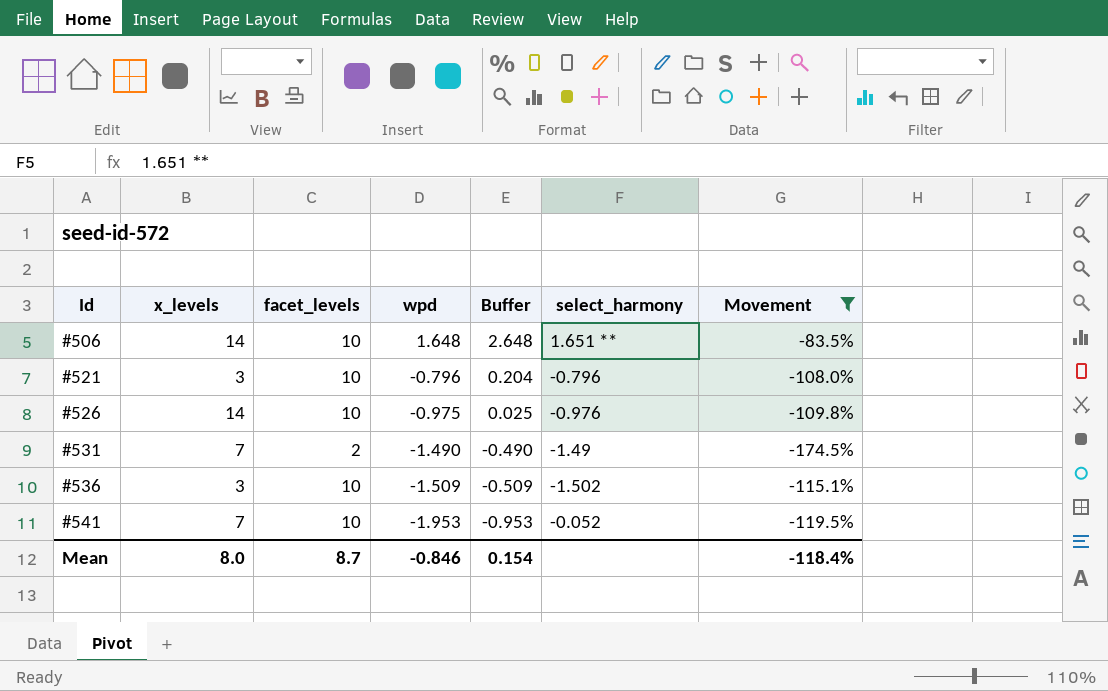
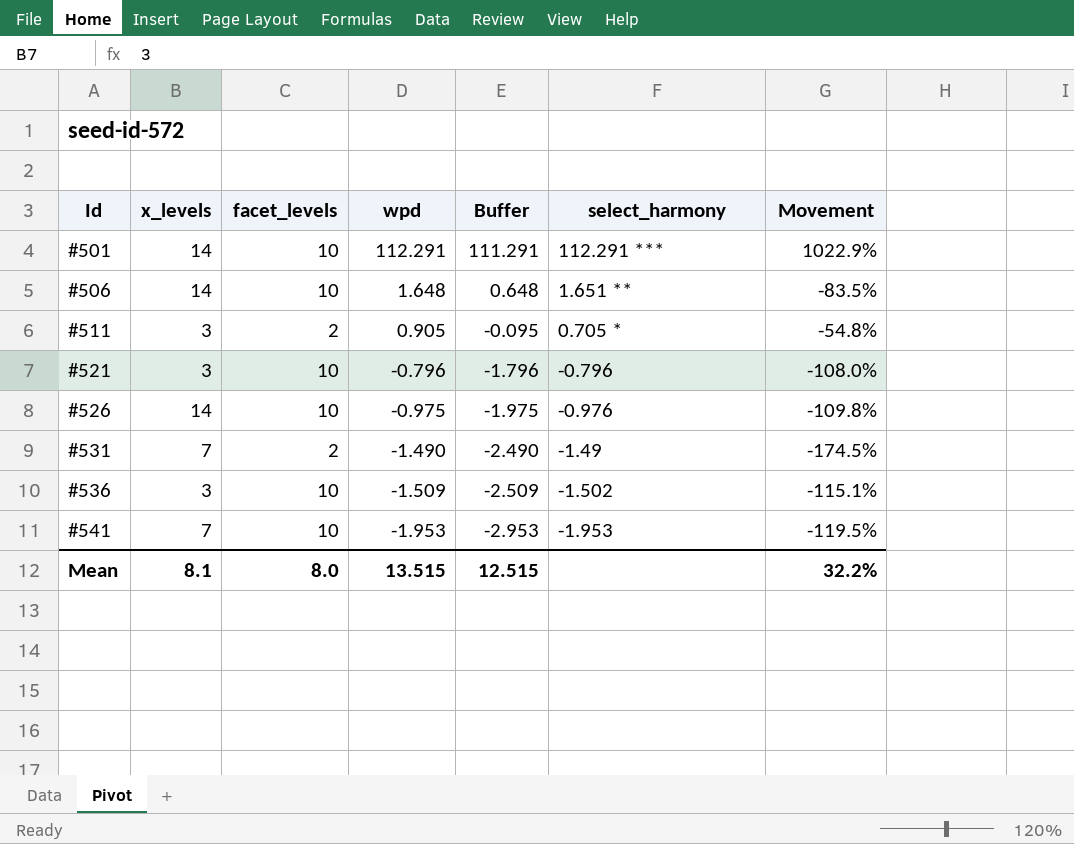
filter: Movement <= -83.5% -> none
column Buffer | formula: [wpd] + 1 -> [wpd] - 1
#541 | select_harmony: -0.052 -> -1.953
Mean | x_levels: 8.0 -> 8.1
Mean | facet_levels: 8.7 -> 8.0
Mean | wpd: -0.846 -> 13.515
Mean | Buffer: 0.154 -> 12.515
Mean | Movement: -118.4% -> 32.2%

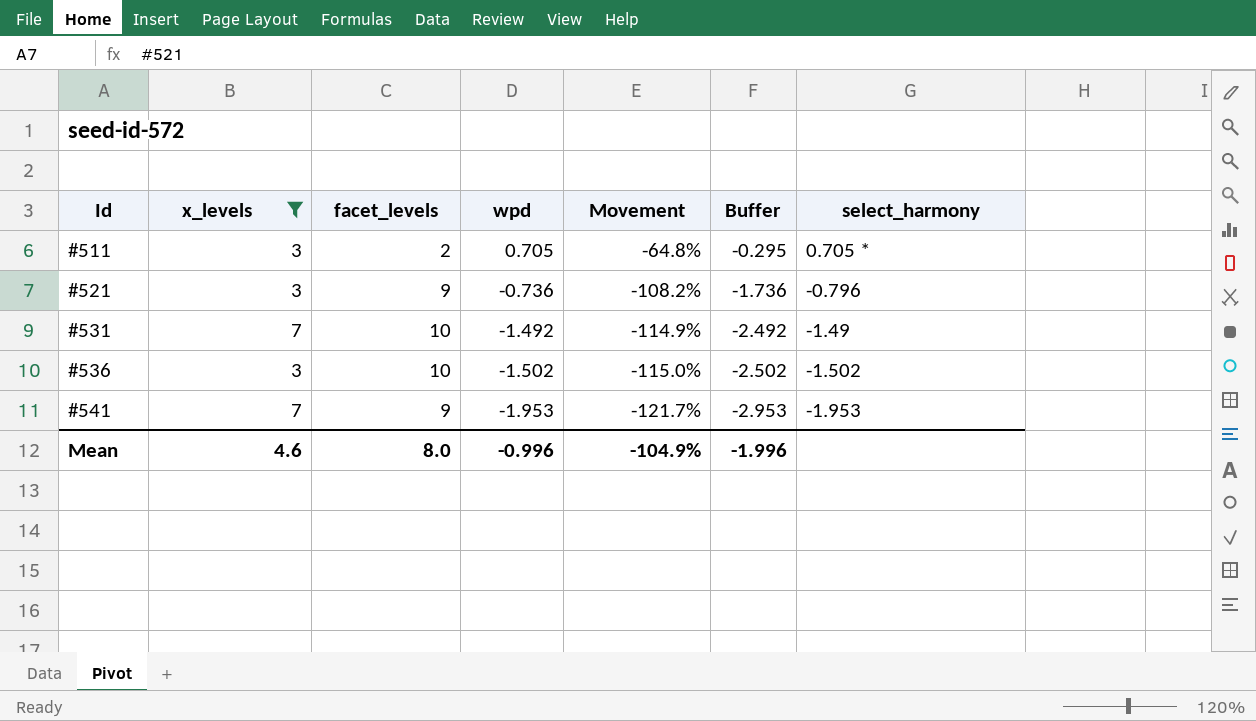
filter: none -> x_levels != 14
column Movement | position: 7 -> 5
#511 | wpd: 0.905 -> 0.705
#511 | Movement: -54.8% -> -64.8%
#511 | Buffer: -0.095 -> -0.295
#521 | facet_levels: 10 -> 9
#521 | wpd: -0.796 -> -0.736
#521 | Movement: -108.0% -> -108.2%
#521 | Buffer: -1.796 -> -1.736
#531 | facet_levels: 2 -> 10
#531 | wpd: -1.490 -> -1.492
#531 | Movement: -174.5% -> -114.9%
#531 | Buffer: -2.490 -> -2.492
#536 | wpd: -1.509 -> -1.502
#536 | Movement: -115.1% -> -115.0%
#536 | Buffer: -2.509 -> -2.502
#541 | facet_levels: 10 -> 9
#541 | Movement: -119.5% -> -121.7%
Mean | x_levels: 8.1 -> 4.6
Mean | wpd: 13.515 -> -0.996
Mean | Movement: 32.2% -> -104.9%
Mean | Buffer: 12.515 -> -1.996

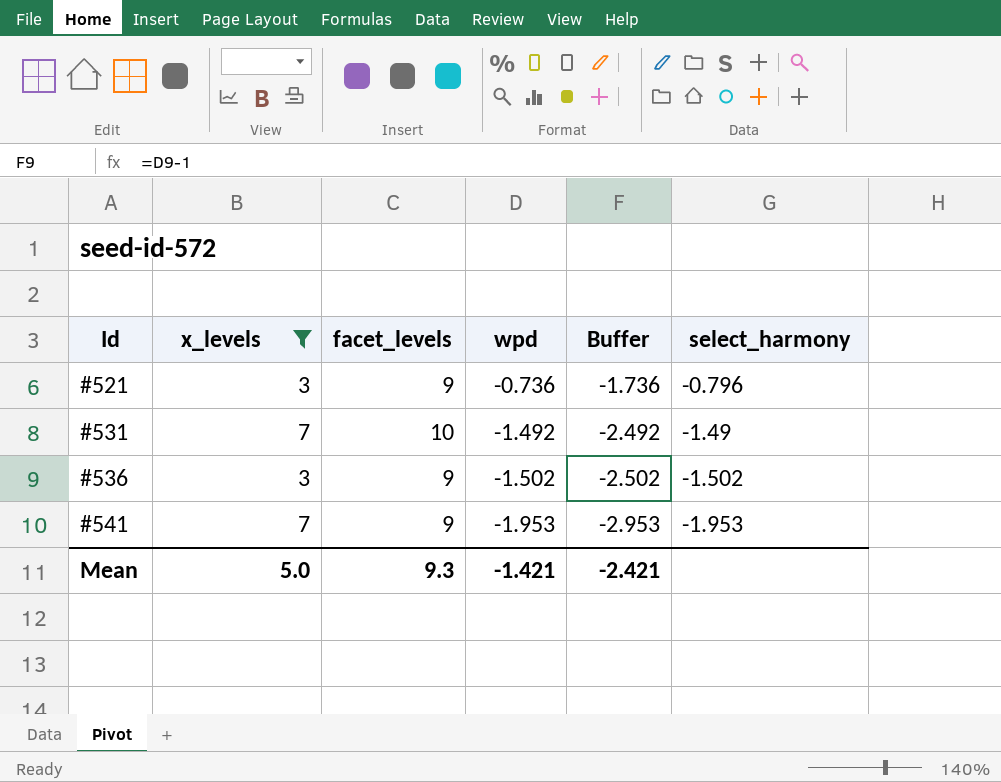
column Movement | formula: ([wpd] - [facet_levels]) / [facet_levels] -> none
row #511: 3 | 2 | 0.705 | -64.8% | -0.295 | 0.705 * -> none
#536 | facet_levels: 10 -> 9
Mean | x_levels: 4.6 -> 5.0
Mean | facet_levels: 8.0 -> 9.3
Mean | wpd: -0.996 -> -1.421
Mean | Buffer: -1.996 -> -2.421

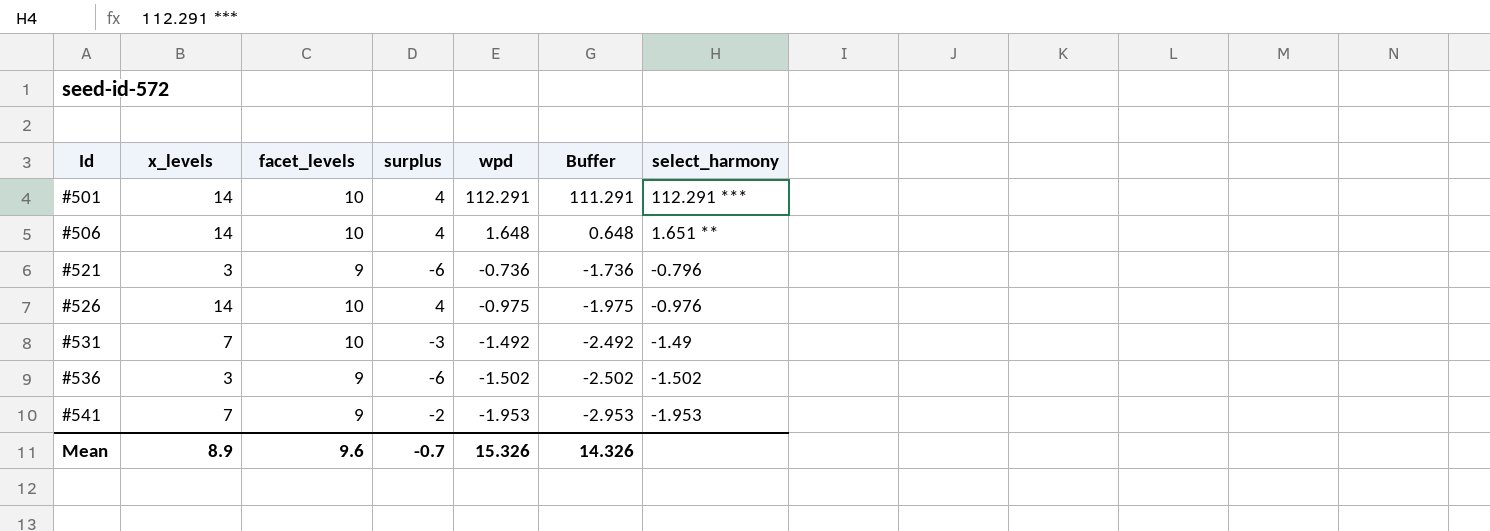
filter: x_levels != 14 -> none
column surplus | formula: none -> [x_levels] - [facet_levels]
Mean | x_levels: 5.0 -> 8.9
Mean | facet_levels: 9.3 -> 9.6
Mean | wpd: -1.421 -> 15.326
Mean | Buffer: -2.421 -> 14.326

